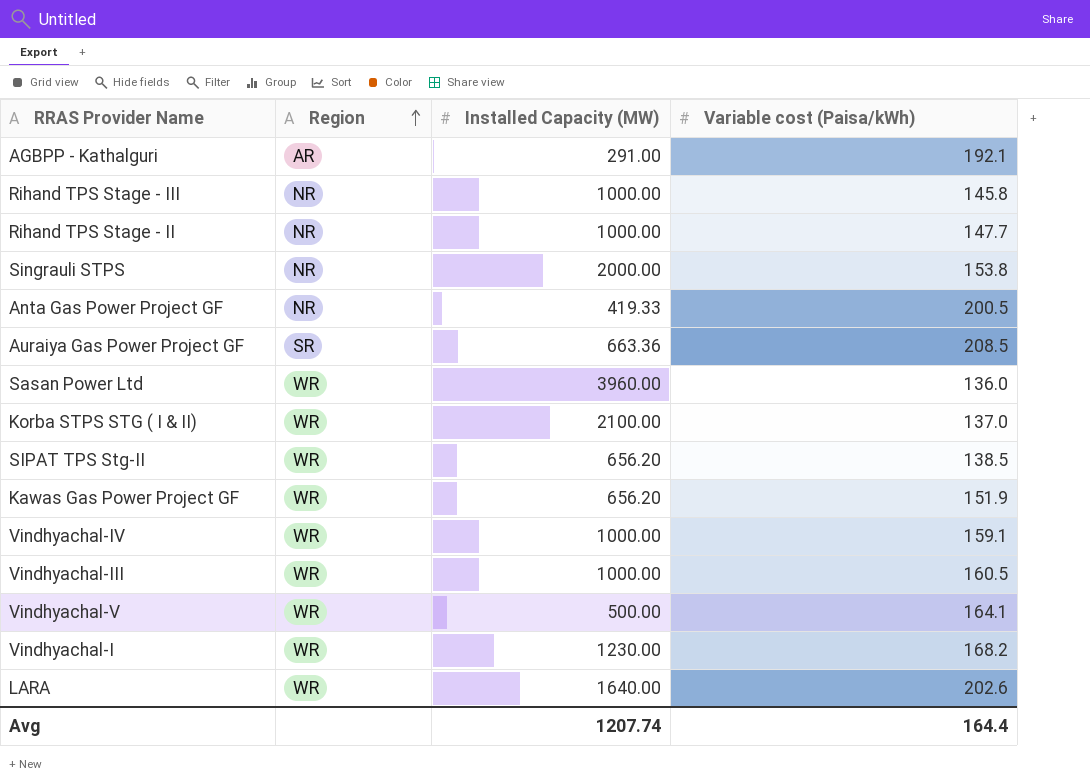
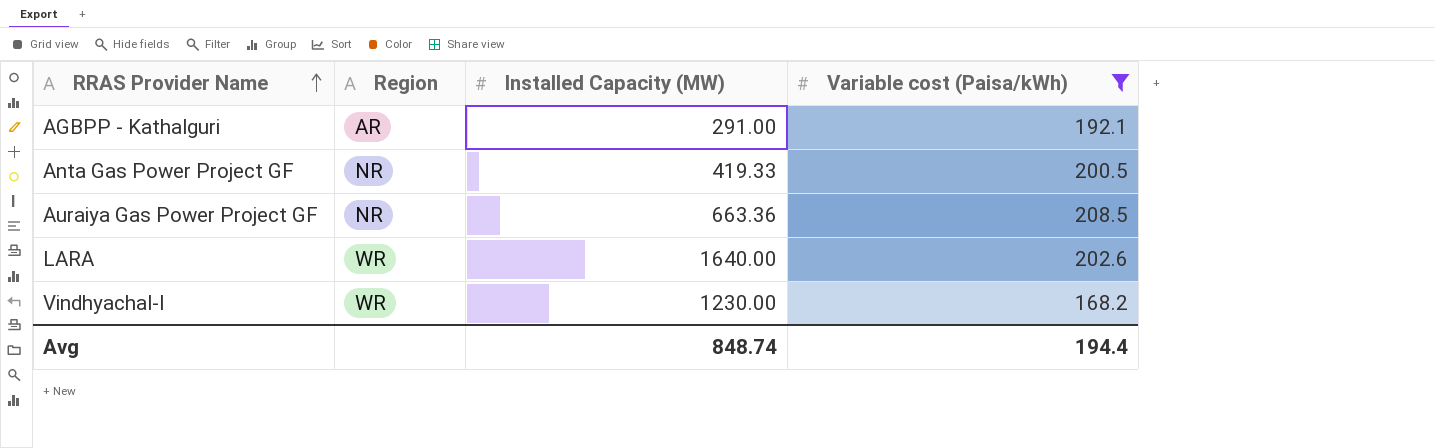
filter: none -> Variable cost (Paisa/kWh) >= 168.2
row order: Region ascending -> RRAS Provider Name ascending
Auraiya Gas Power Project GF | Region: SR -> NR
Avg | Installed Capacity (MW): 1207.74 -> 848.74
Avg | Variable cost (Paisa/kWh): 164.4 -> 194.4

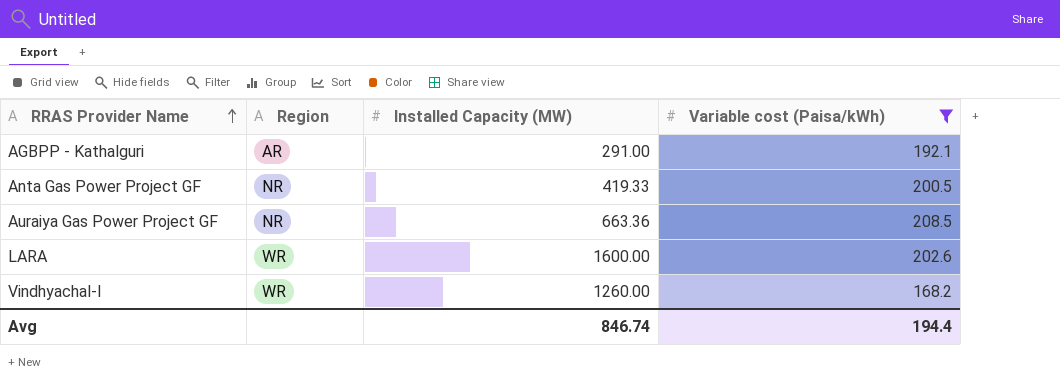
LARA | Installed Capacity (MW): 1640.00 -> 1600.00
Vindhyachal-I | Installed Capacity (MW): 1230.00 -> 1260.00
Avg | Installed Capacity (MW): 848.74 -> 846.74

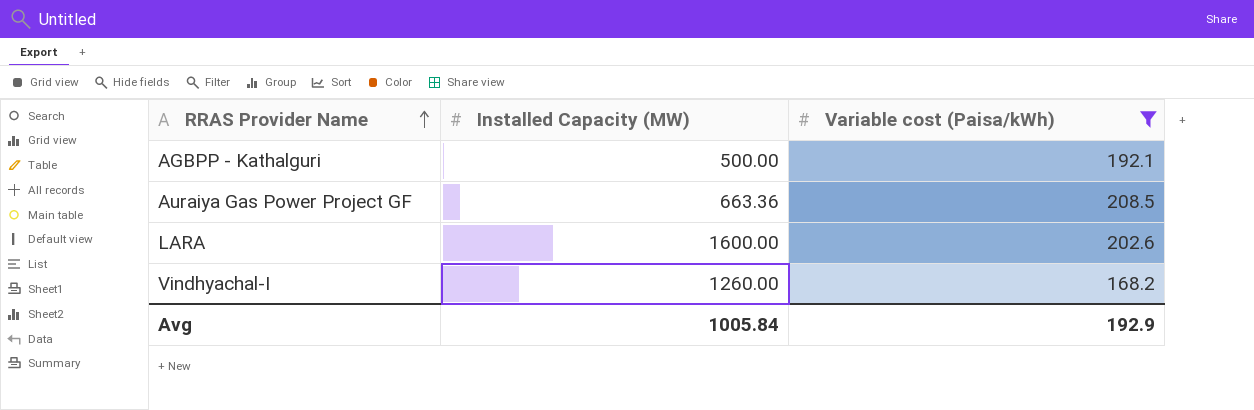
column Region | position: 2 -> none
row Anta Gas Power Project GF: NR | 419.33 | 200.5 -> none
AGBPP - Kathalguri | Installed Capacity (MW): 291.00 -> 500.00
Avg | Installed Capacity (MW): 846.74 -> 1005.84
Avg | Variable cost (Paisa/kWh): 194.4 -> 192.9

